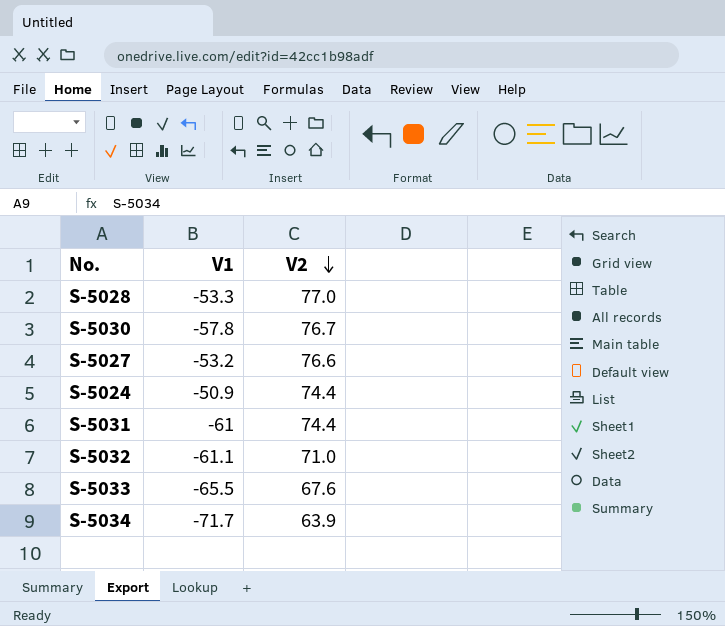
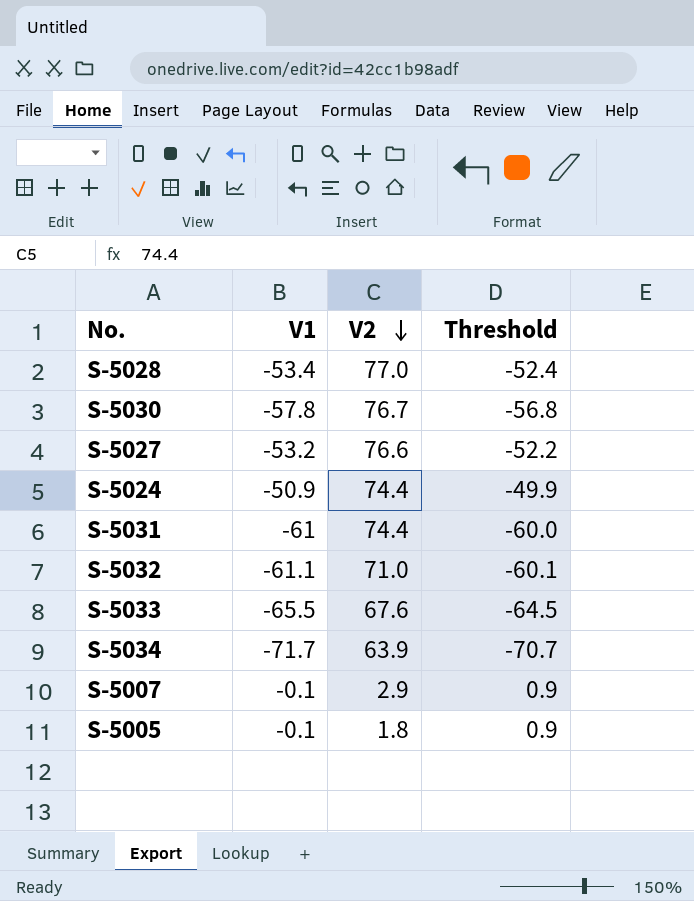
column Threshold | formula: none -> [V1] + 1
S-5028 | V1: -53.3 -> -53.4
row S-5007: none -> -0.1 | 2.9 | 0.9
row S-5005: none -> -0.1 | 1.8 | 0.9

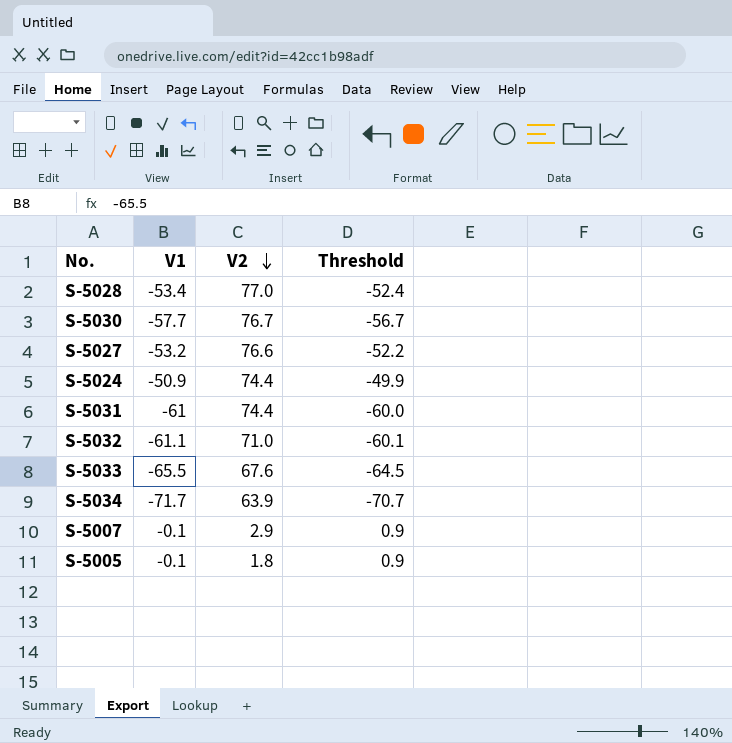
S-5030 | V1: -57.8 -> -57.7
S-5030 | Threshold: -56.8 -> -56.7

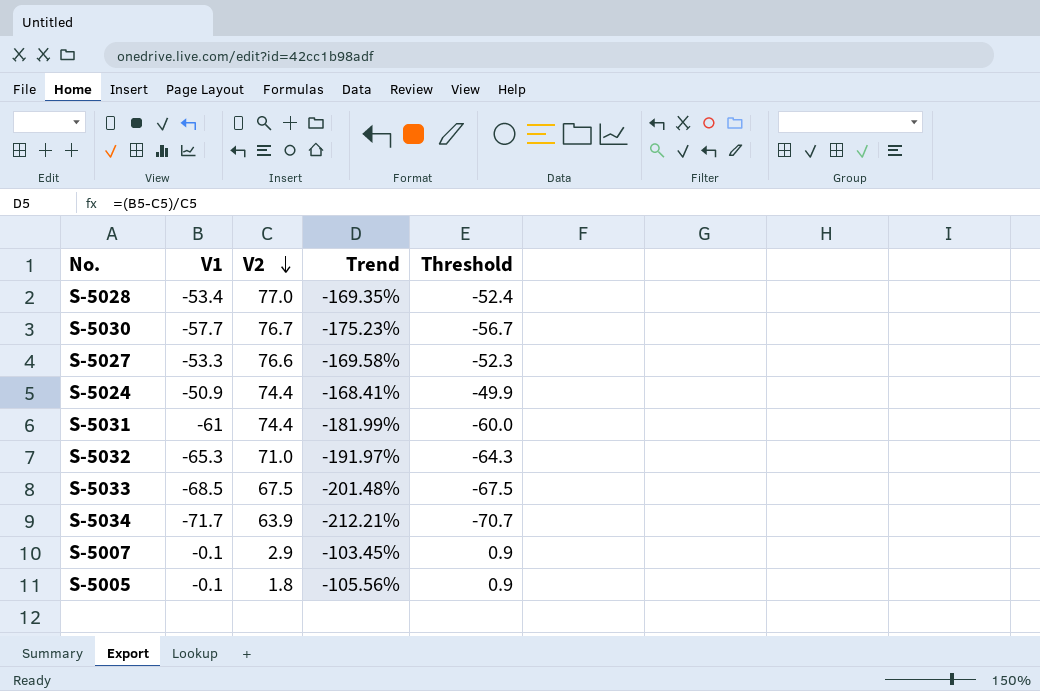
column Trend | formula: none -> ([V1] - [V2]) / [V2]
S-5027 | V1: -53.2 -> -53.3
S-5027 | Threshold: -52.2 -> -52.3
S-5032 | V1: -61.1 -> -65.3
S-5032 | Threshold: -60.1 -> -64.3
S-5033 | V1: -65.5 -> -68.5
S-5033 | V2: 67.6 -> 67.5
S-5033 | Threshold: -64.5 -> -67.5

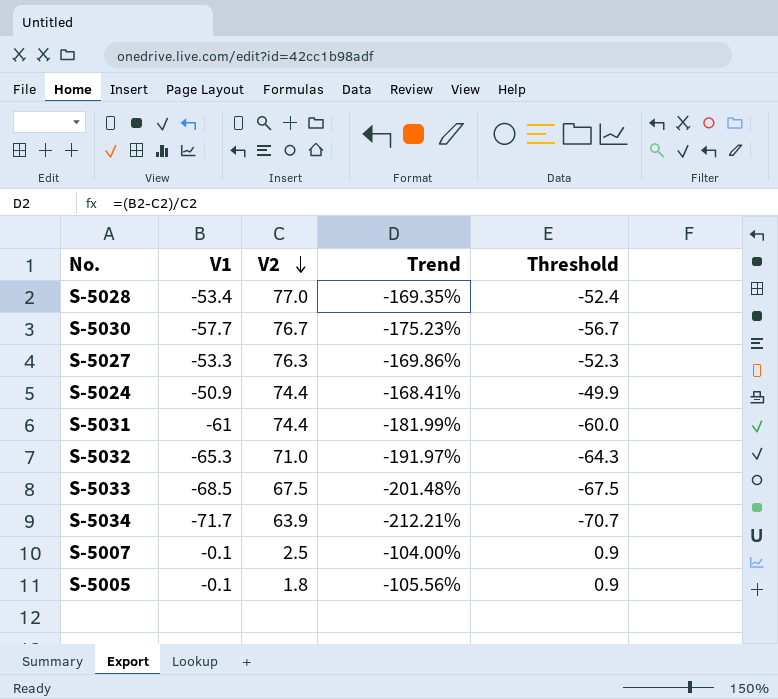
S-5027 | V2: 76.6 -> 76.3
S-5027 | Trend: -169.58% -> -169.86%
S-5007 | V2: 2.9 -> 2.5
S-5007 | Trend: -103.45% -> -104.00%

